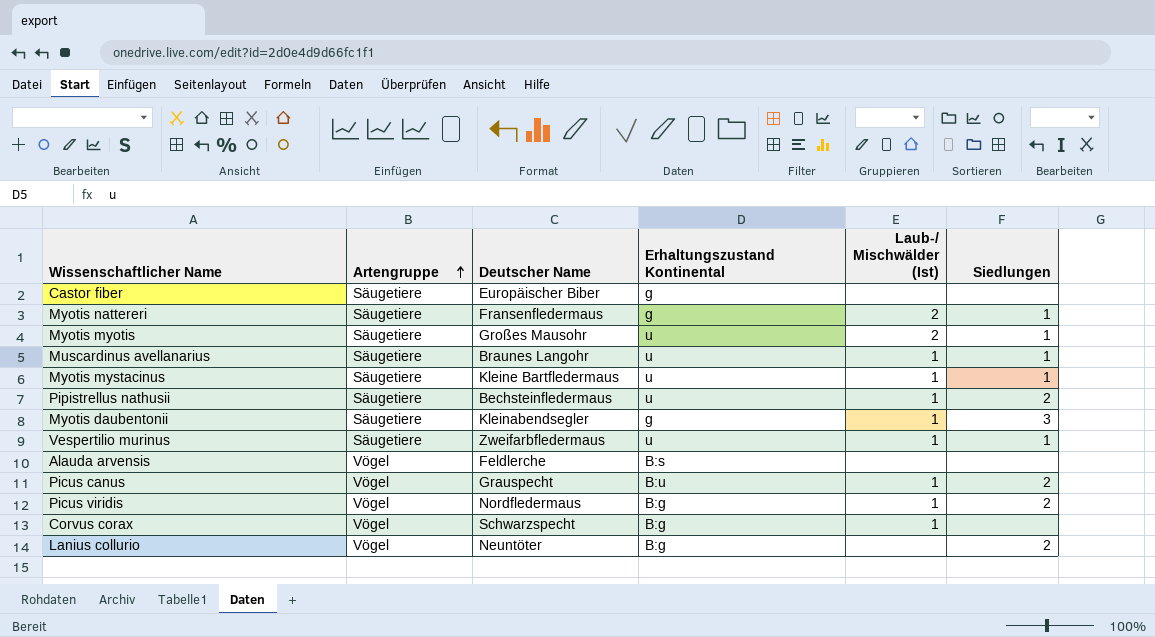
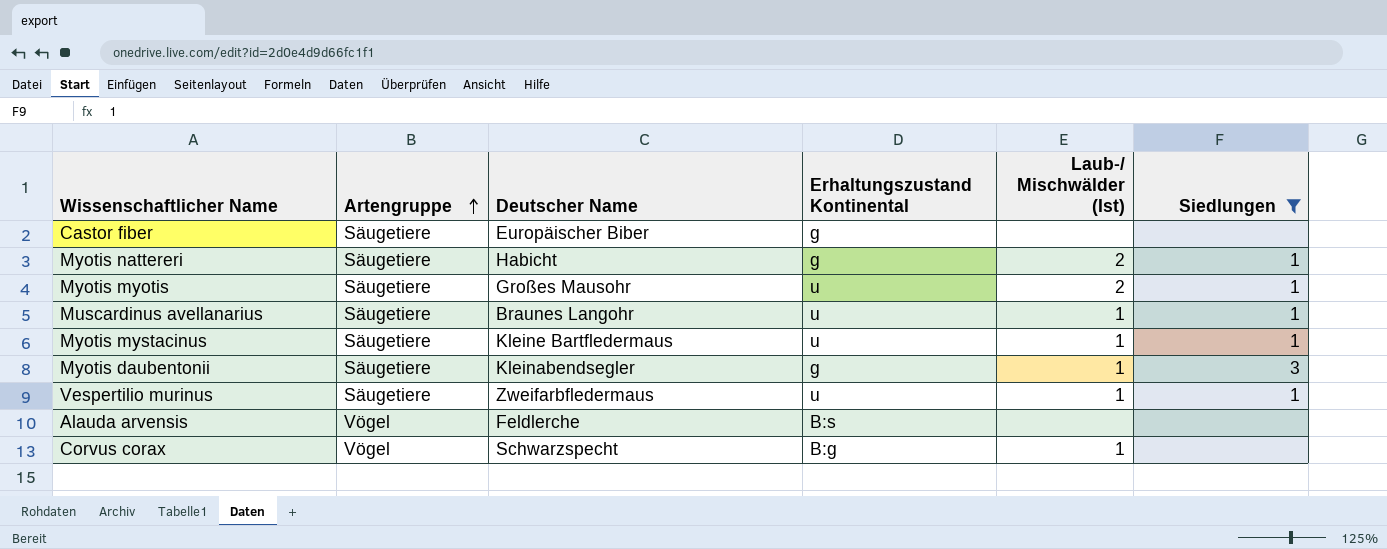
filter: none -> Siedlungen != 2
Myotis nattereri | Deutscher Name: Fransenfledermaus -> Habicht

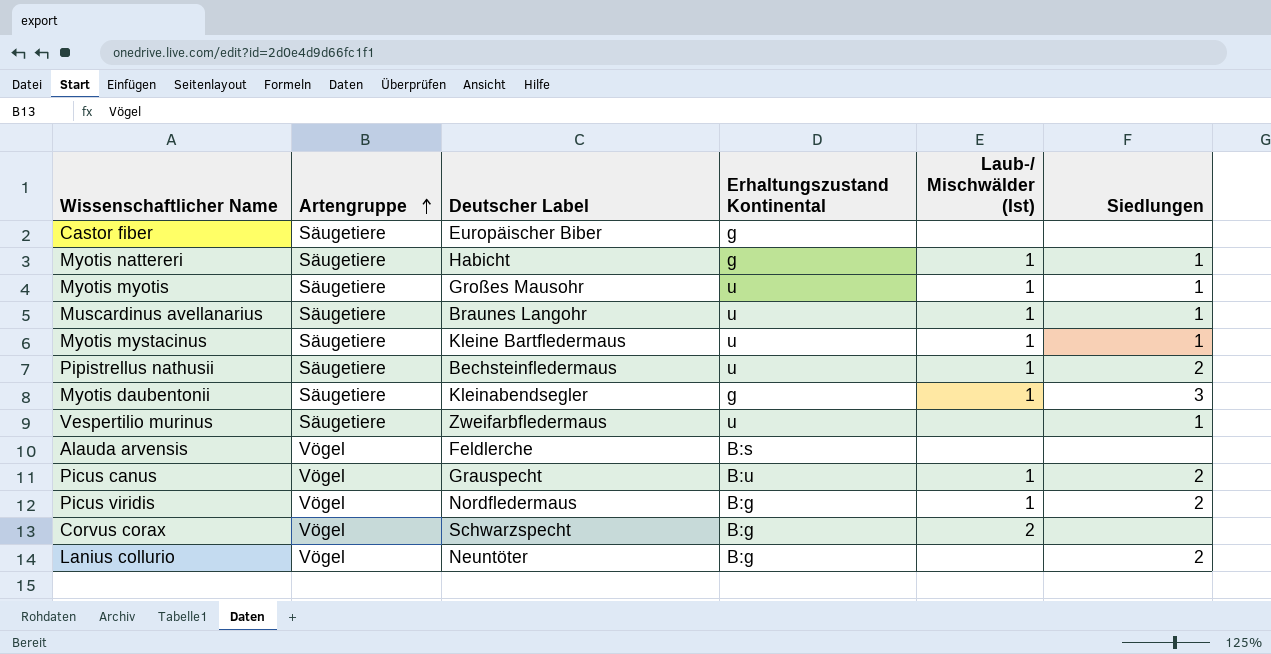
filter: Siedlungen != 2 -> none
column name: Deutscher Name -> Deutscher Label
Myotis nattereri | Laub-/ Mischwälder (Ist): 2 -> 1
Myotis myotis | Laub-/ Mischwälder (Ist): 2 -> 1
Vespertilio murinus | Laub-/ Mischwälder (Ist): 1 -> none
Corvus corax | Laub-/ Mischwälder (Ist): 1 -> 2

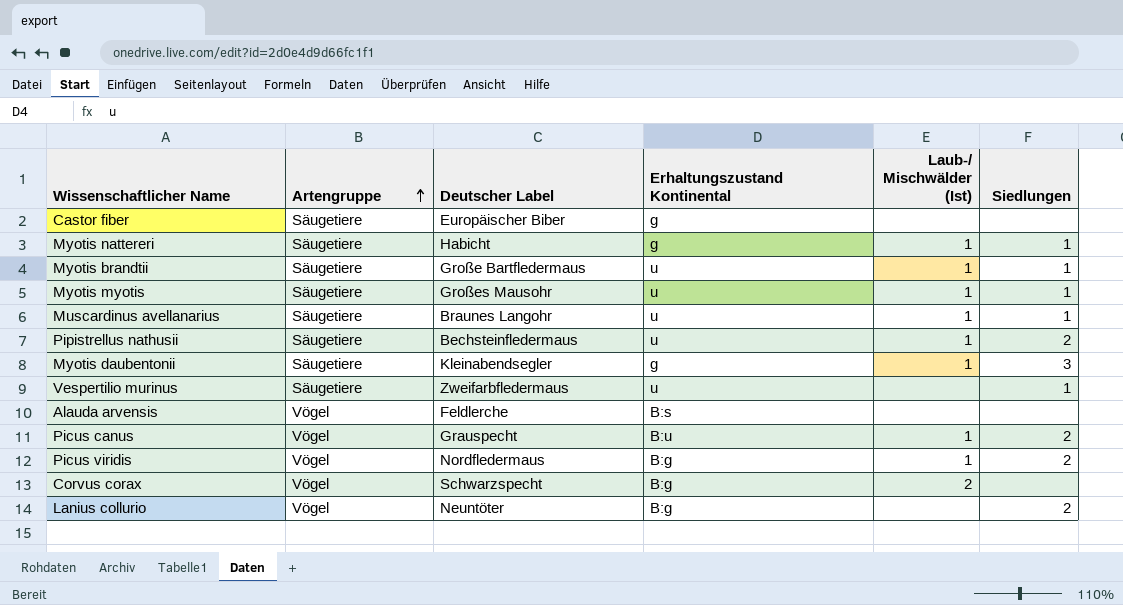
row Myotis mystacinus: Säugetiere | Kleine Bartfledermaus | u | 1 | 1 -> none
row Myotis brandtii: none -> Säugetiere | Große Bartfledermaus | u | 1 | 1

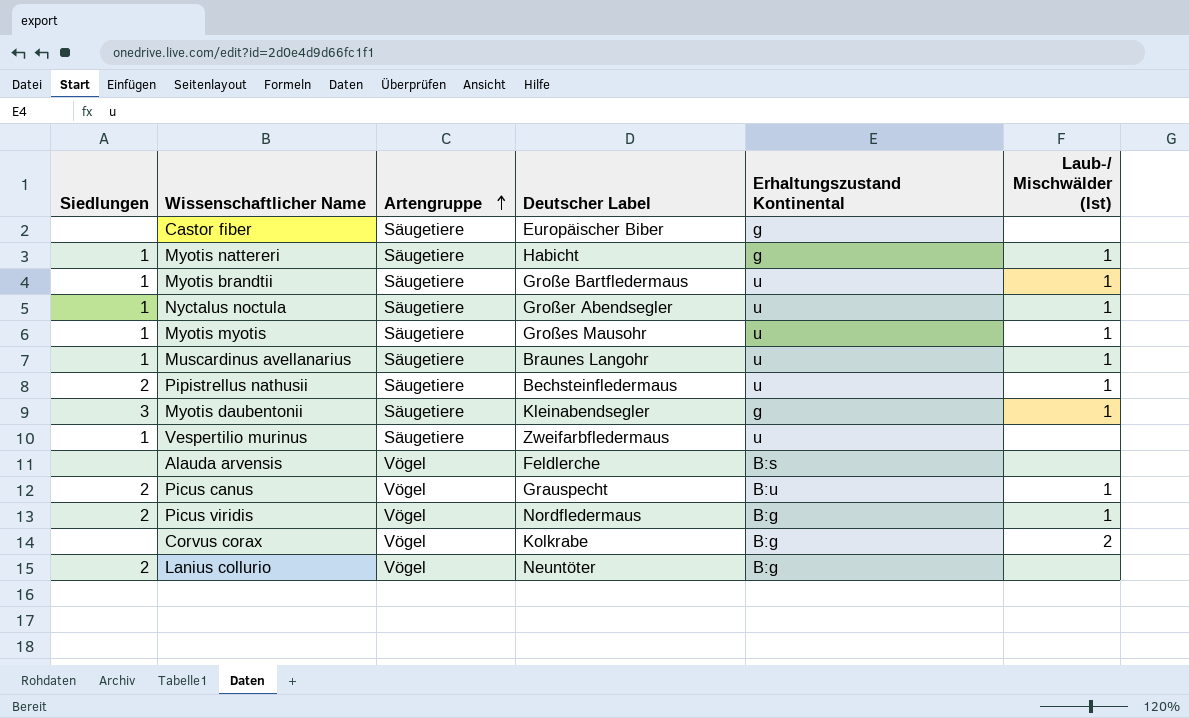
column Siedlungen | position: 6 -> 1
row Nyctalus noctula: none -> 1 | Säugetiere | Großer Abendsegler | u | 1
Corvus corax | Deutscher Label: Schwarzspecht -> Kolkrabe

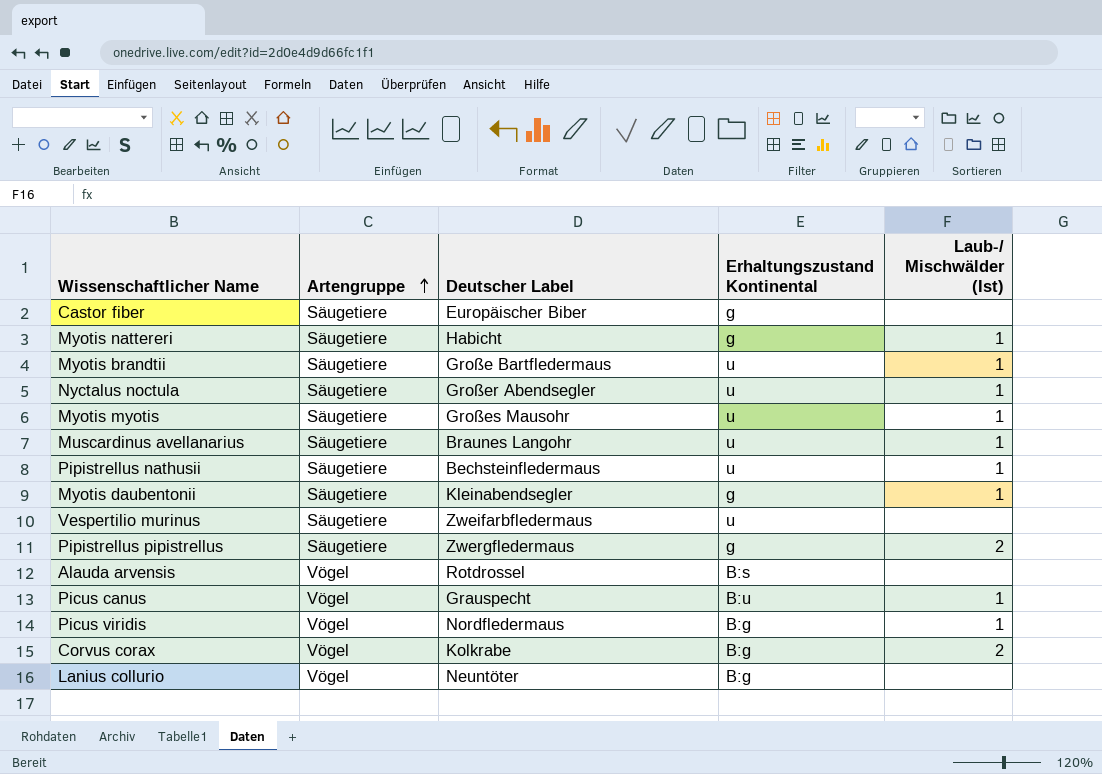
column Siedlungen | position: 1 -> none
row Pipistrellus pipistrellus: none -> Säugetiere | Zwergfledermaus | g | 2
Alauda arvensis | Deutscher Label: Feldlerche -> Rotdrossel

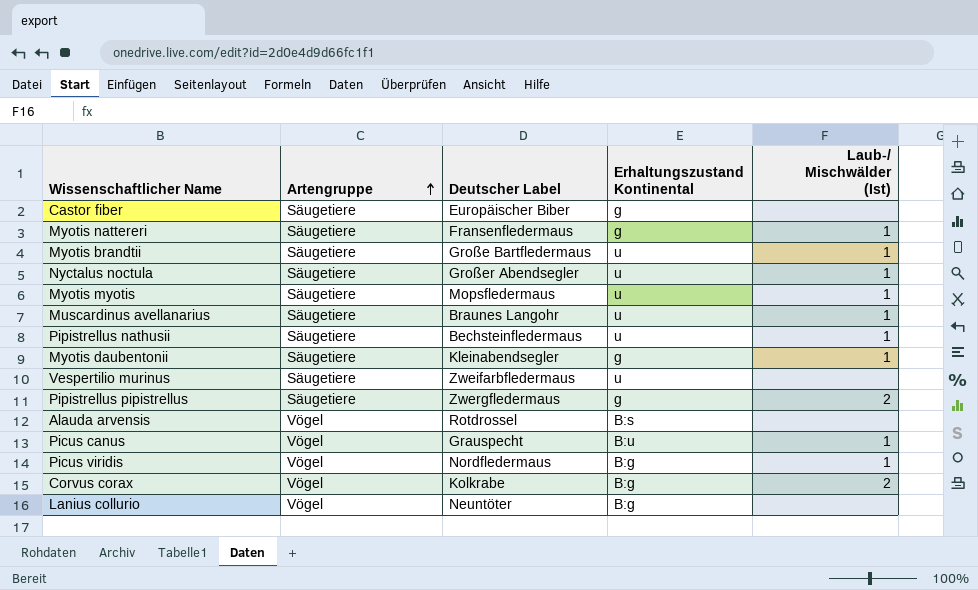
Myotis nattereri | Deutscher Label: Habicht -> Fransenfledermaus
Myotis myotis | Deutscher Label: Großes Mausohr -> Mopsfledermaus

